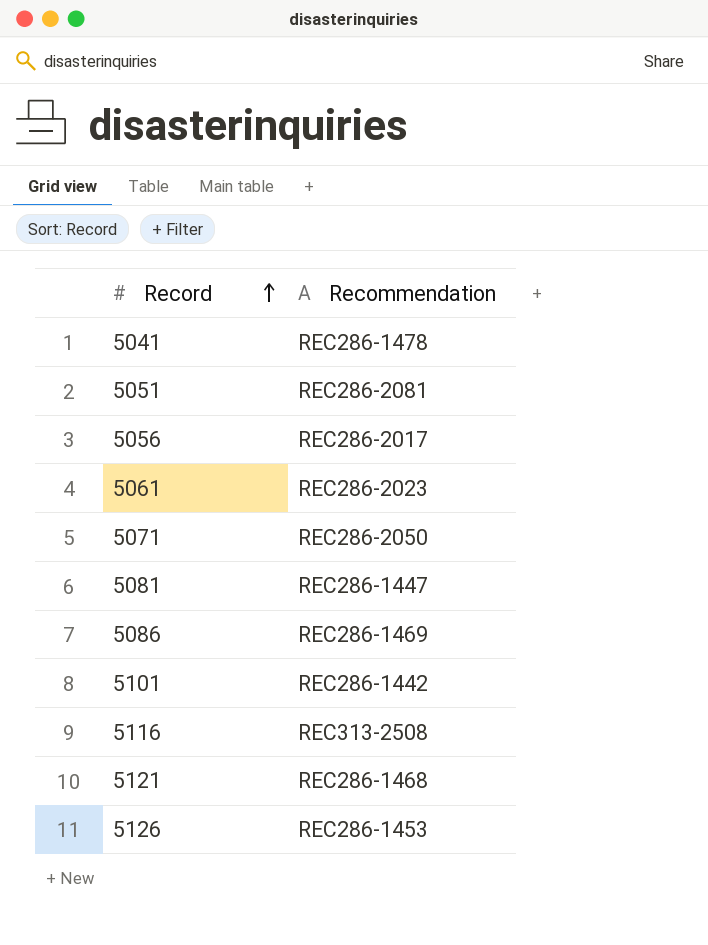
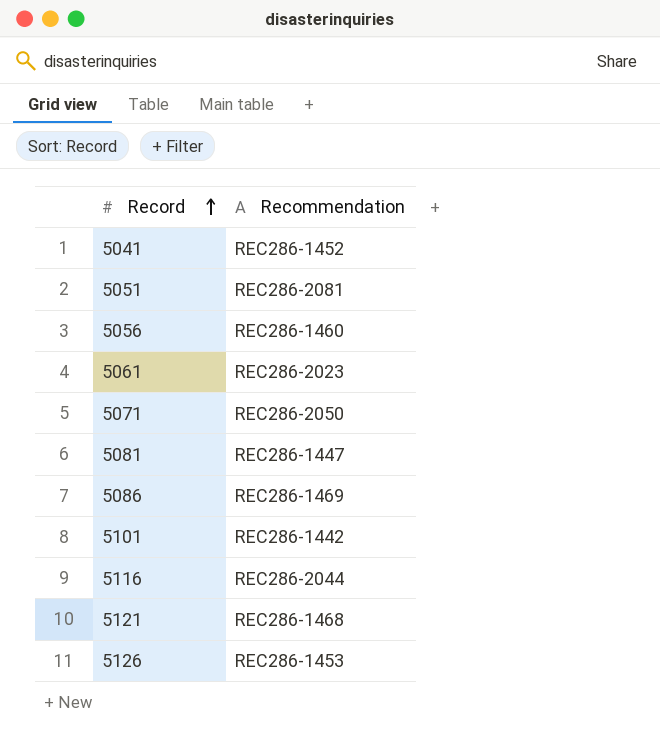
5041 | Recommendation: REC286-1478 -> REC286-1452
5056 | Recommendation: REC286-2017 -> REC286-1460
5116 | Recommendation: REC313-2508 -> REC286-2044

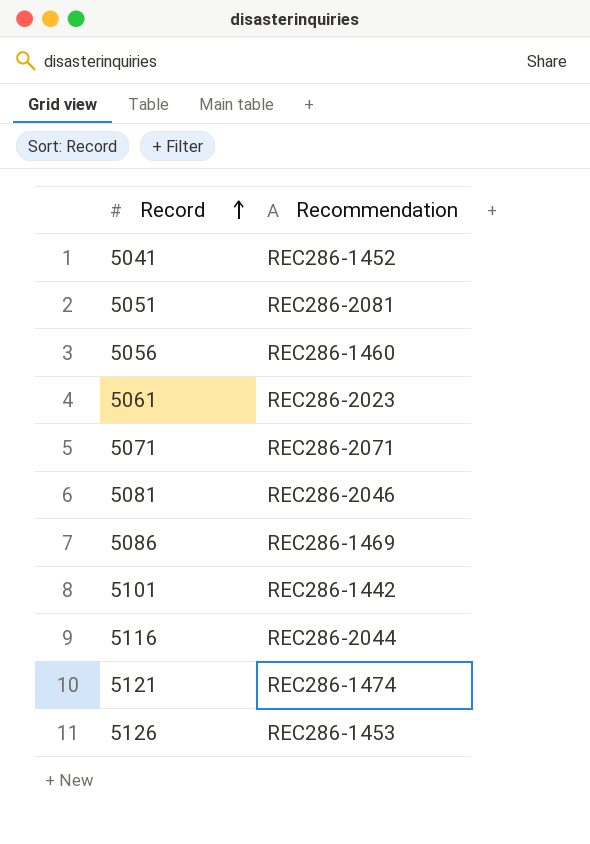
5071 | Recommendation: REC286-2050 -> REC286-2071
5081 | Recommendation: REC286-1447 -> REC286-2046
5121 | Recommendation: REC286-1468 -> REC286-1474

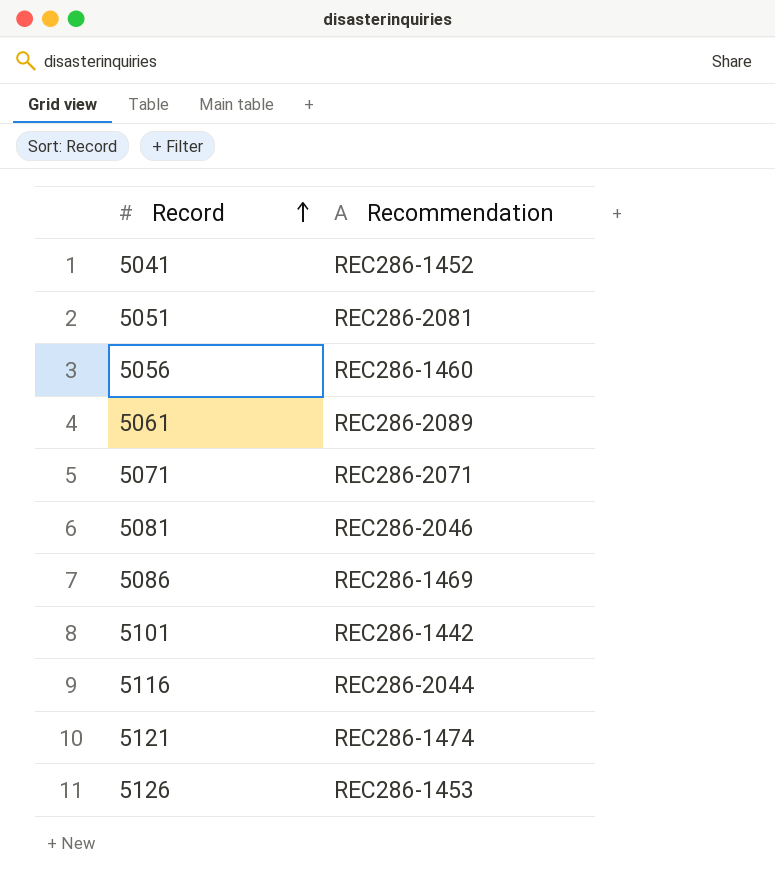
5061 | Recommendation: REC286-2023 -> REC286-2089

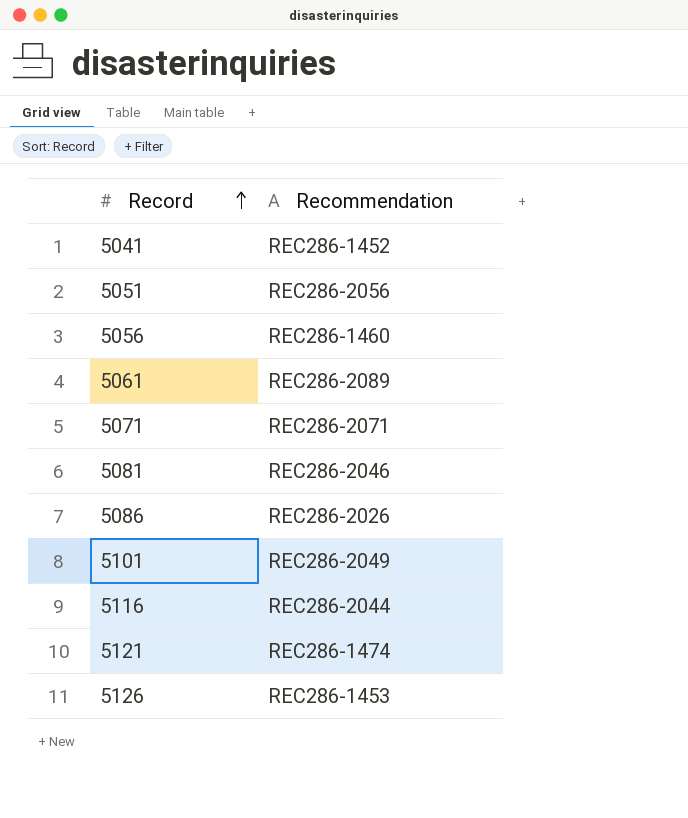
5051 | Recommendation: REC286-2081 -> REC286-2056
5086 | Recommendation: REC286-1469 -> REC286-2026
5101 | Recommendation: REC286-1442 -> REC286-2049

